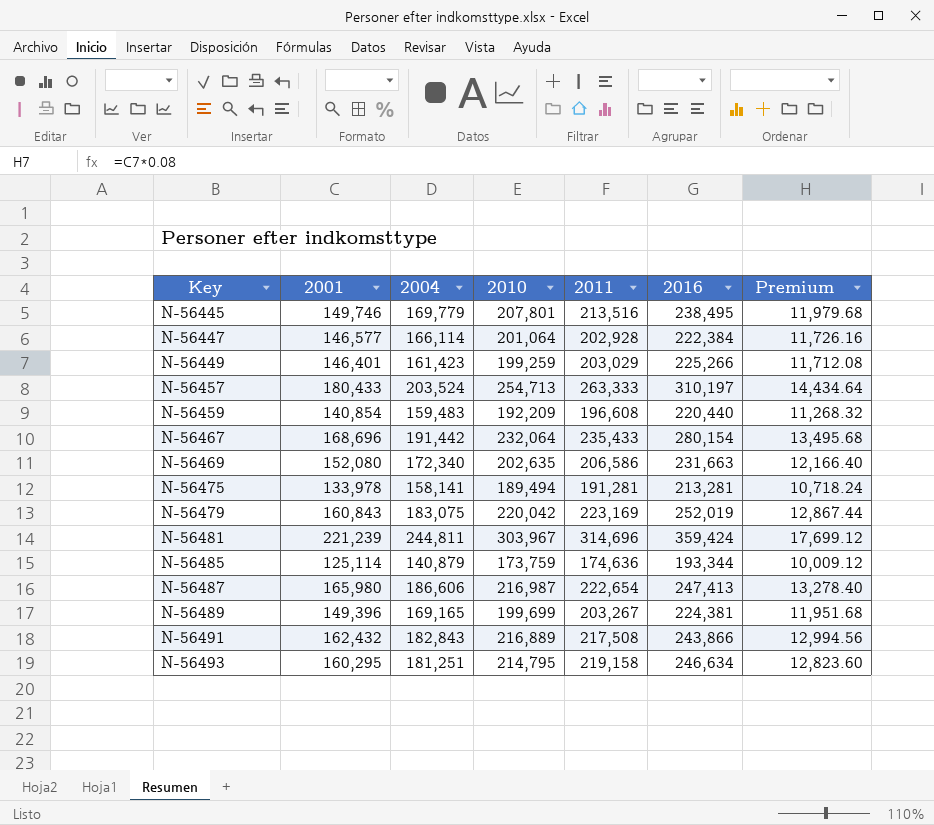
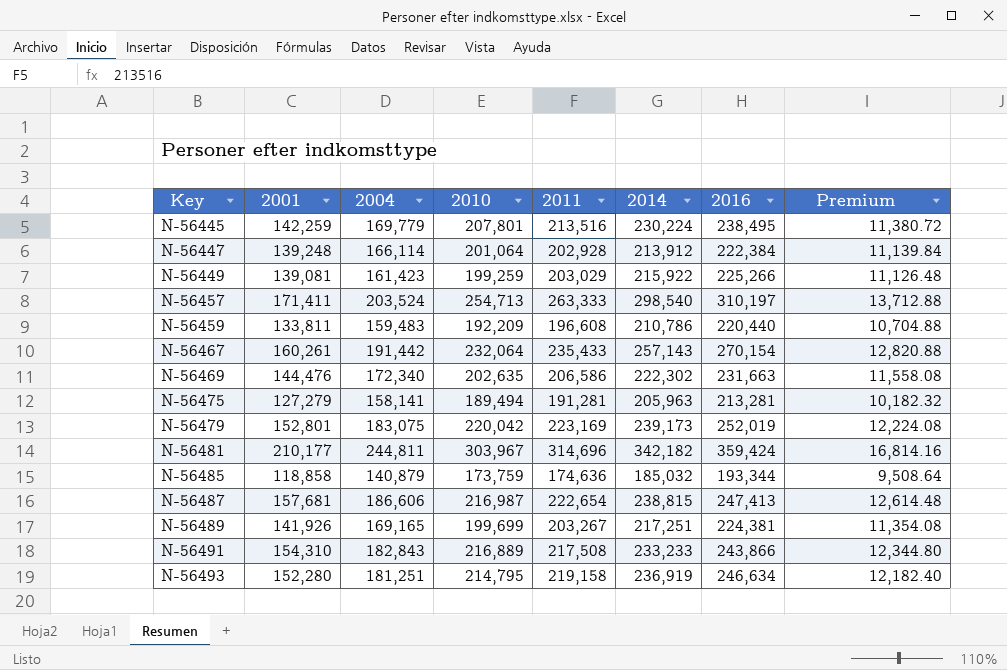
column 2014 | position: none -> 6
N-56445 | 2001: 149,746 -> 142,259
N-56445 | Premium: 11,979.68 -> 11,380.72
N-56447 | 2001: 146,577 -> 139,248
N-56447 | Premium: 11,726.16 -> 11,139.84
N-56449 | 2001: 146,401 -> 139,081
N-56449 | Premium: 11,712.08 -> 11,126.48
N-56457 | 2001: 180,433 -> 171,411
N-56457 | Premium: 14,434.64 -> 13,712.88
N-56459 | 2001: 140,854 -> 133,811
N-56459 | Premium: 11,268.32 -> 10,704.88
N-56467 | 2001: 168,696 -> 160,261
N-56467 | 2016: 280,154 -> 270,154
N-56467 | Premium: 13,495.68 -> 12,820.88
N-56469 | 2001: 152,080 -> 144,476
N-56469 | Premium: 12,166.40 -> 11,558.08
N-56475 | 2001: 133,978 -> 127,279
N-56475 | Premium: 10,718.24 -> 10,182.32
N-56479 | 2001: 160,843 -> 152,801
N-56479 | Premium: 12,867.44 -> 12,224.08
N-56481 | 2001: 221,239 -> 210,177
N-56481 | Premium: 17,699.12 -> 16,814.16
N-56485 | 2001: 125,114 -> 118,858
N-56485 | Premium: 10,009.12 -> 9,508.64
N-56487 | 2001: 165,980 -> 157,681
N-56487 | Premium: 13,278.40 -> 12,614.48
N-56489 | 2001: 149,396 -> 141,926
N-56489 | Premium: 11,951.68 -> 11,354.08
N-56491 | 2001: 162,432 -> 154,310
N-56491 | Premium: 12,994.56 -> 12,344.80
N-56493 | 2001: 160,295 -> 152,280
N-56493 | Premium: 12,823.60 -> 12,182.40

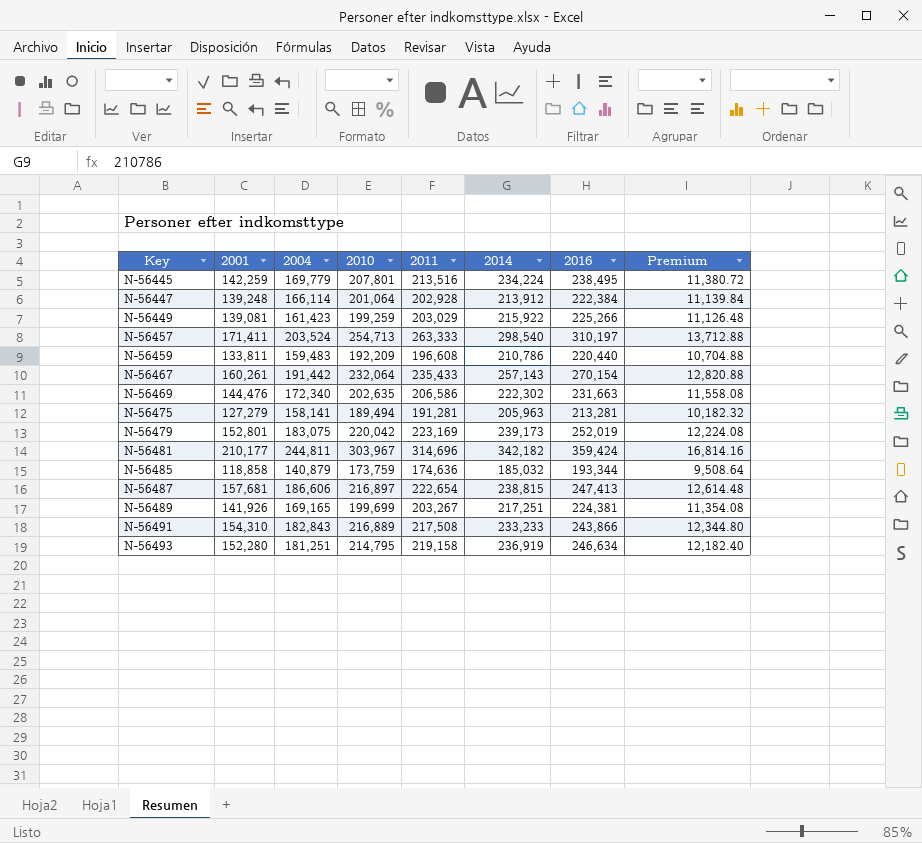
N-56445 | 2014: 230,224 -> 234,224
N-56487 | 2010: 216,987 -> 216,897

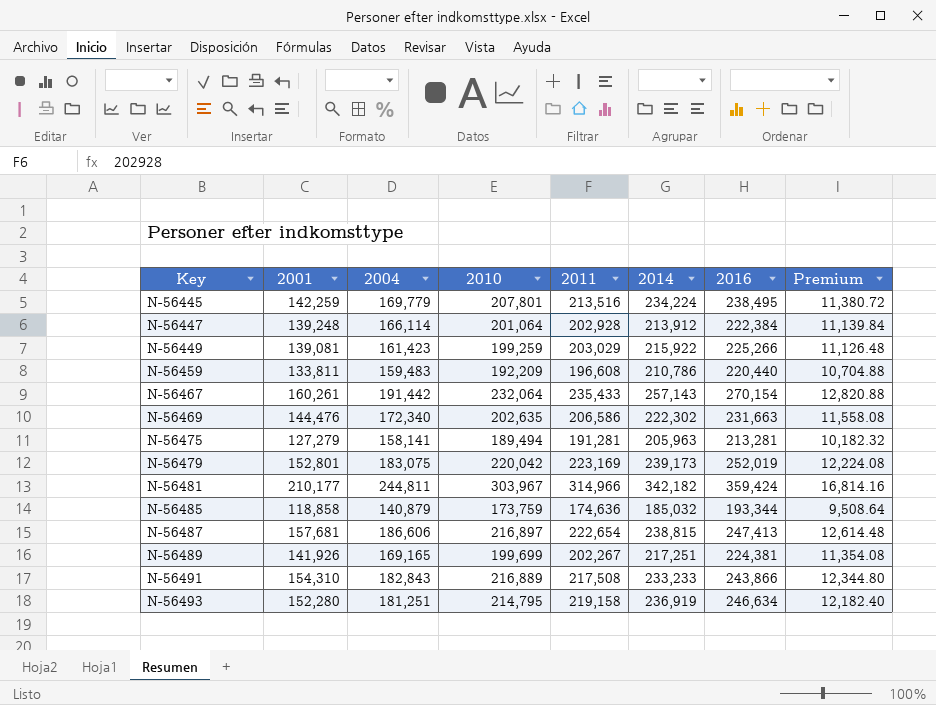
row N-56457: 171,411 | 203,524 | 254,713 | 263,333 | 298,540 | 310,197 | 13,712.88 -> none
N-56481 | 2011: 314,696 -> 314,966
N-56489 | 2011: 203,267 -> 202,267

